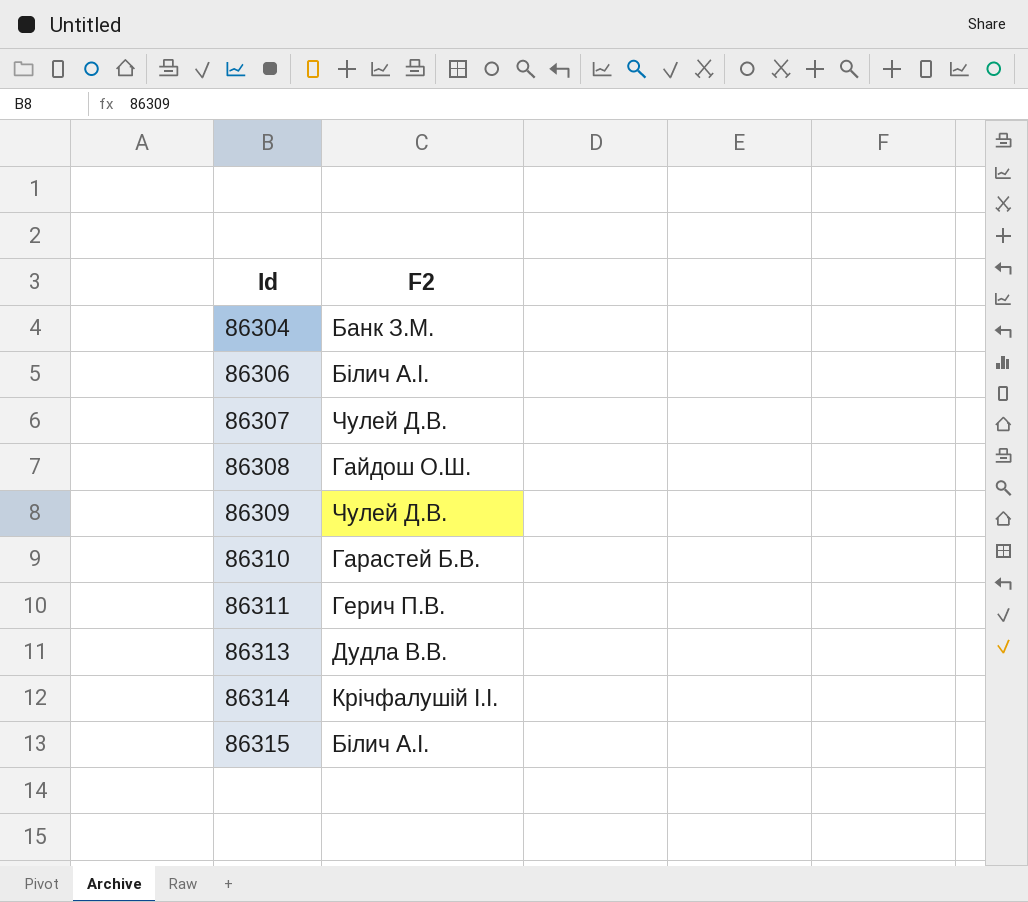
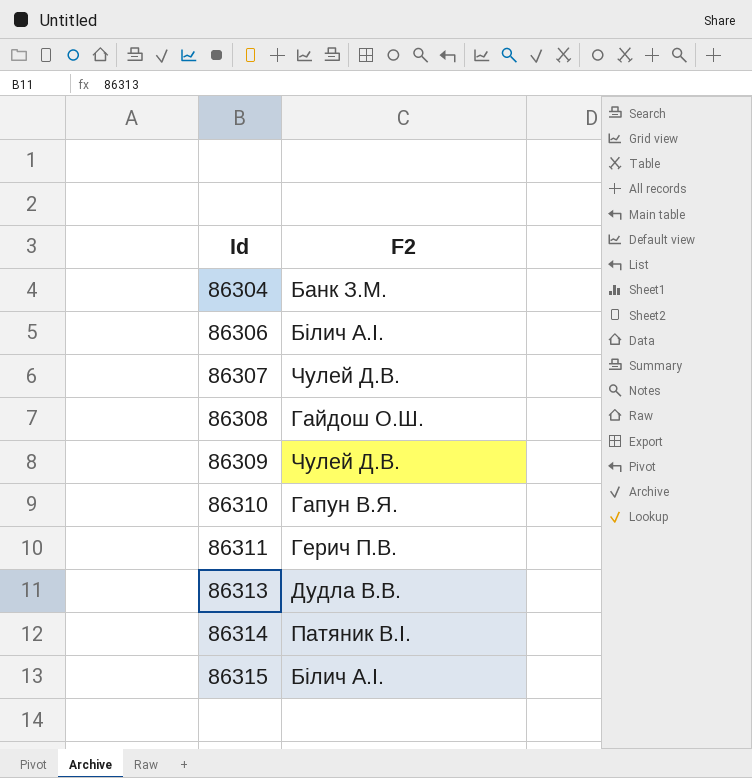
86310 | F2: Гарастей Б.В. -> Гапун В.Я.
86314 | F2: Крічфалушій І.І. -> Патяник В.І.

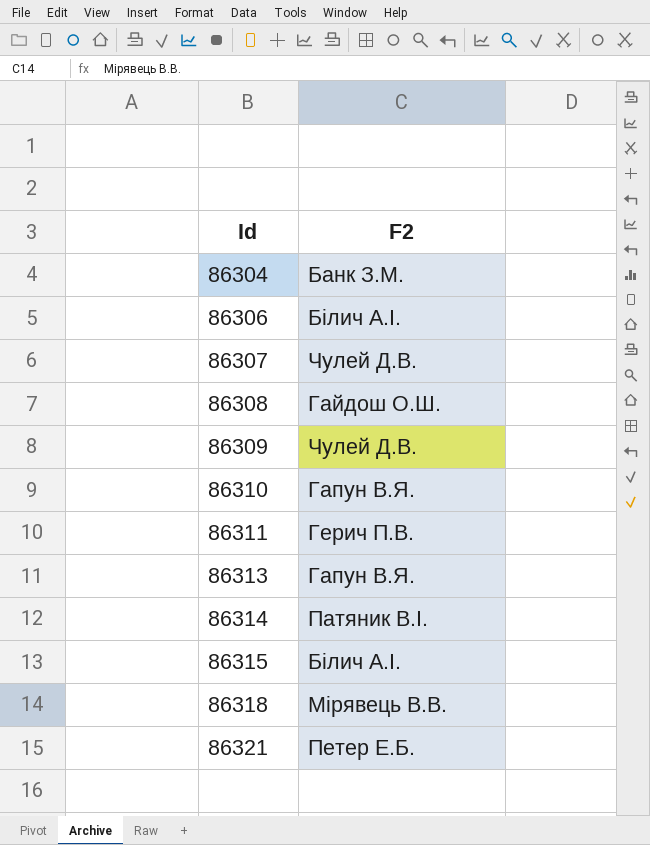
86313 | F2: Дудла В.В. -> Гапун В.Я.
row 86318: none -> Мірявець В.В.
row 86321: none -> Петер Е.Б.

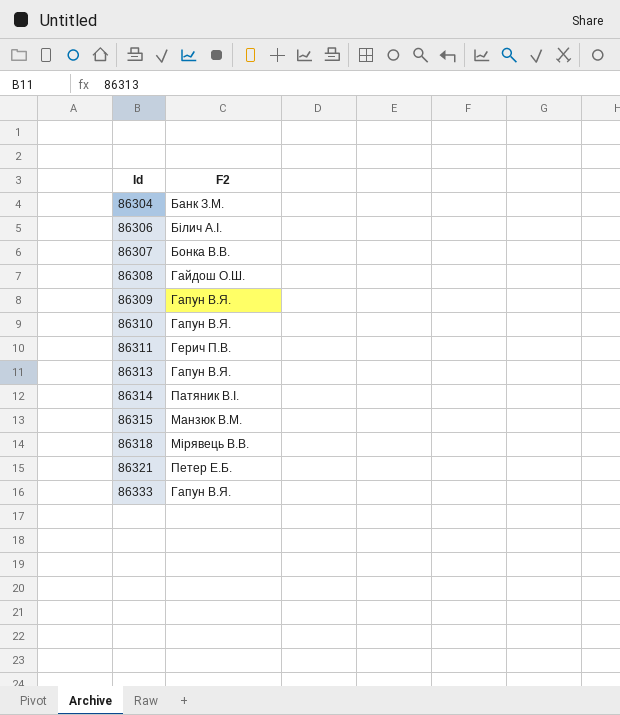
86307 | F2: Чулей Д.В. -> Бонка В.В.
86309 | F2: Чулей Д.В. -> Гапун В.Я.
86315 | F2: Білич А.І. -> Манзюк В.М.
row 86333: none -> Гапун В.Я.

